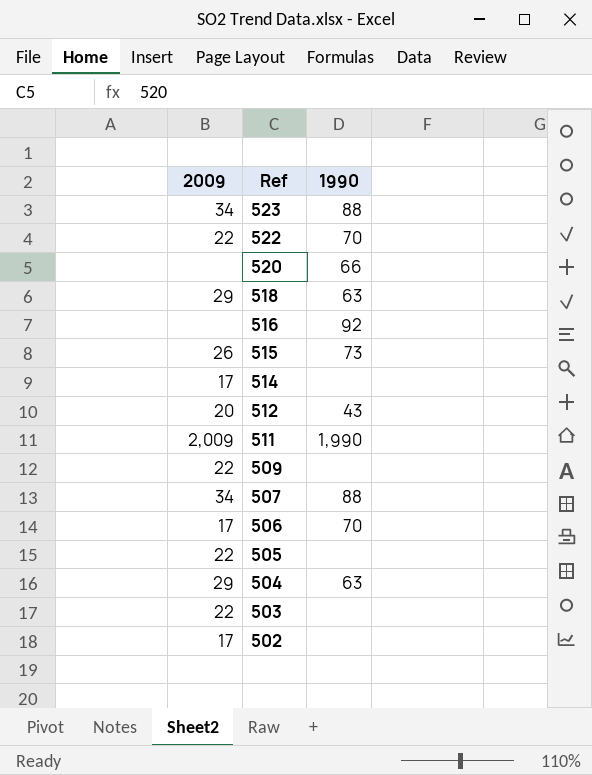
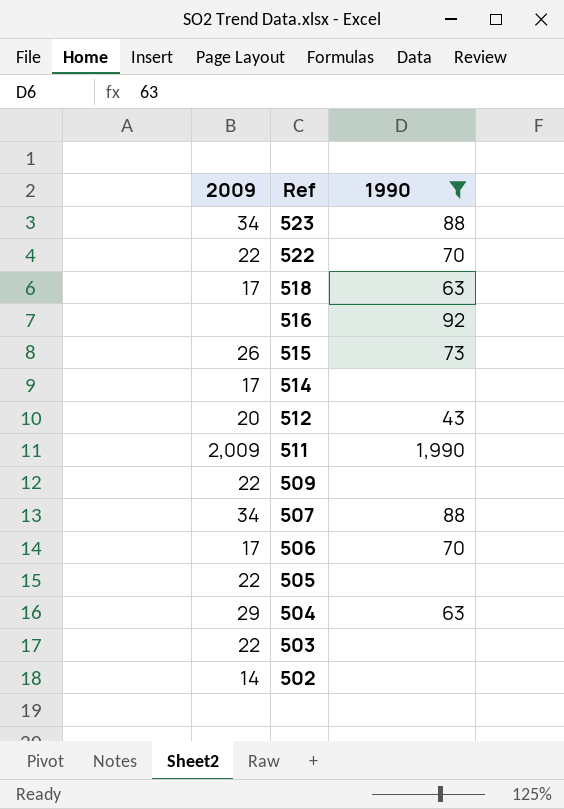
filter: none -> 1990 != 66
518 | 2009: 29 -> 17
502 | 2009: 17 -> 14

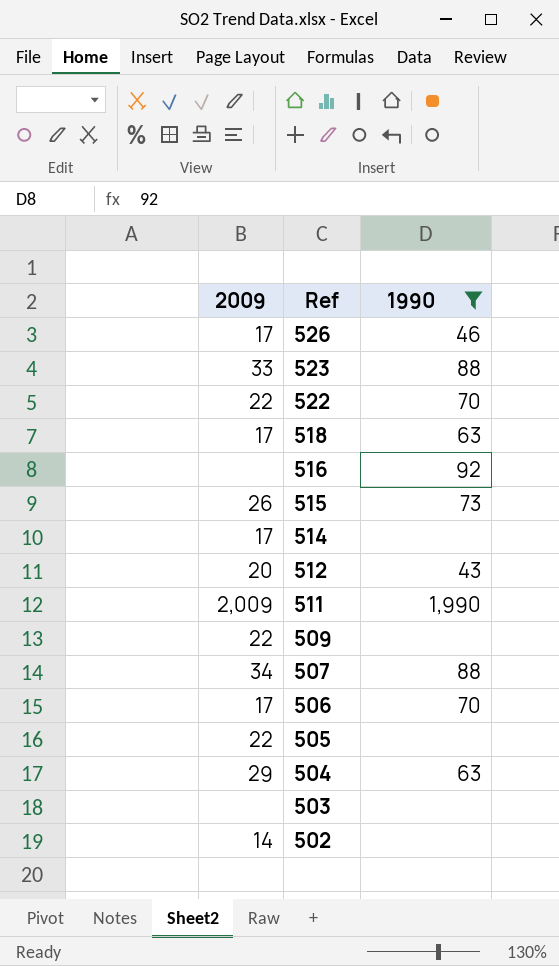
row 526: none -> 17 | 46
523 | 2009: 34 -> 33
503 | 2009: 22 -> none

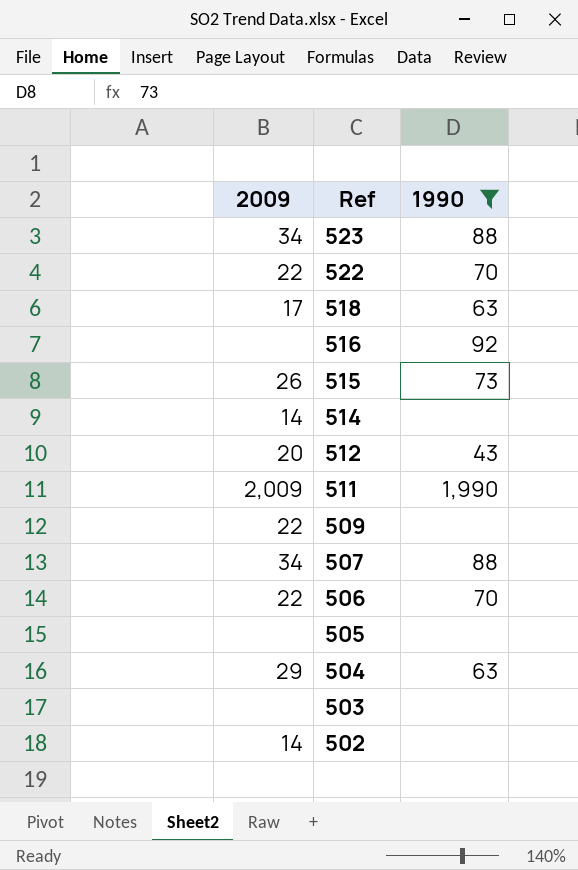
row 526: 17 | 46 -> none
523 | 2009: 33 -> 34
514 | 2009: 17 -> 14
506 | 2009: 17 -> 22
505 | 2009: 22 -> none

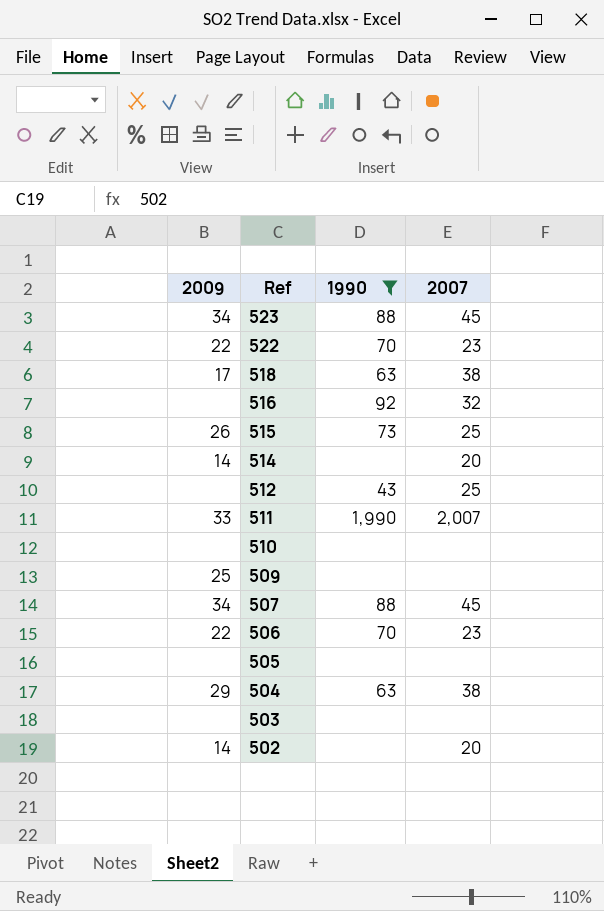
column 2007 | position: none -> 4
512 | 2009: 20 -> none
511 | 2009: 2,009 -> 33
row 510: none -> none | none | none
509 | 2009: 22 -> 25

